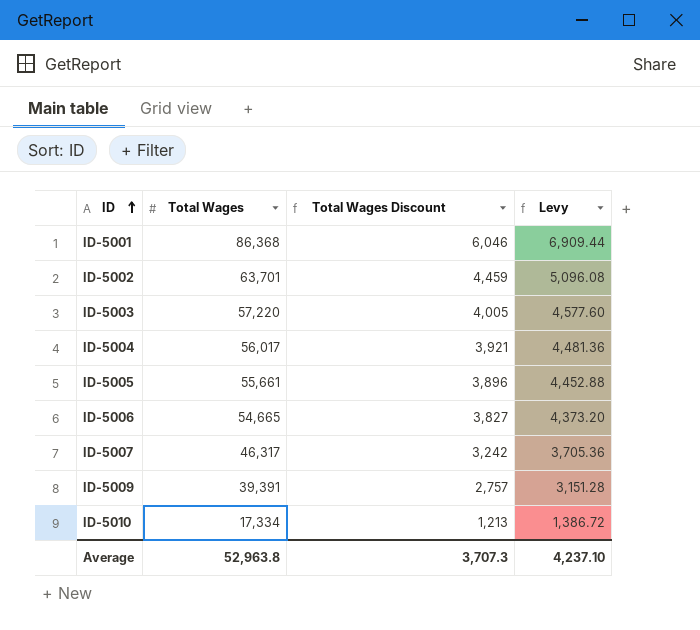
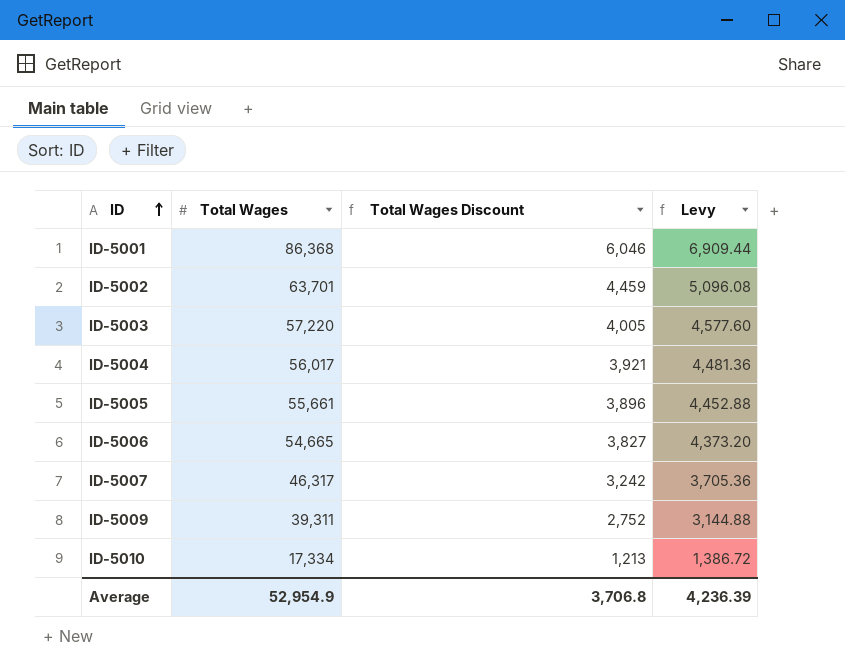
ID-5009 | Total Wages: 39,391 -> 39,311
ID-5009 | Total Wages Discount: 2,757 -> 2,752
ID-5009 | Levy: 3,151.28 -> 3,144.88
Average | Total Wages: 52,963.8 -> 52,954.9
Average | Total Wages Discount: 3,707.3 -> 3,706.8
Average | Levy: 4,237.10 -> 4,236.39

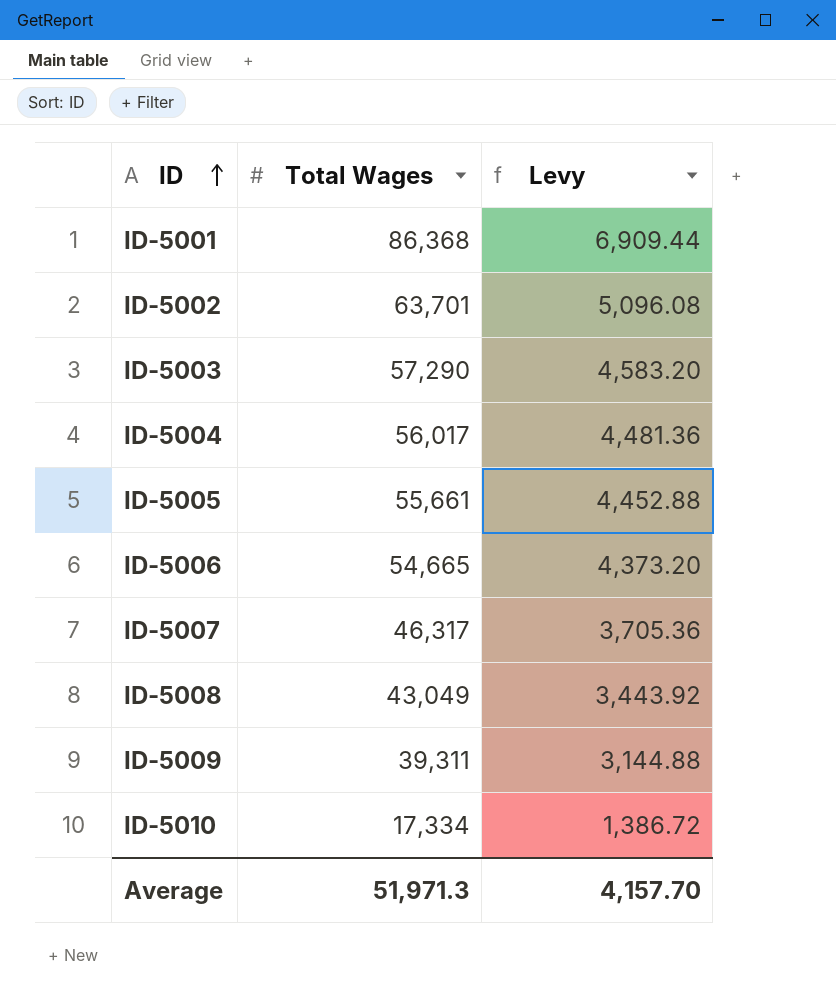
column Total Wages Discount | formula: [Total Wages] * 0.07 -> none
ID-5003 | Total Wages: 57,220 -> 57,290
ID-5003 | Levy: 4,577.60 -> 4,583.20
row ID-5008: none -> 43,049 | 3,443.92
Average | Total Wages: 52,954.9 -> 51,971.3
Average | Levy: 4,236.39 -> 4,157.70

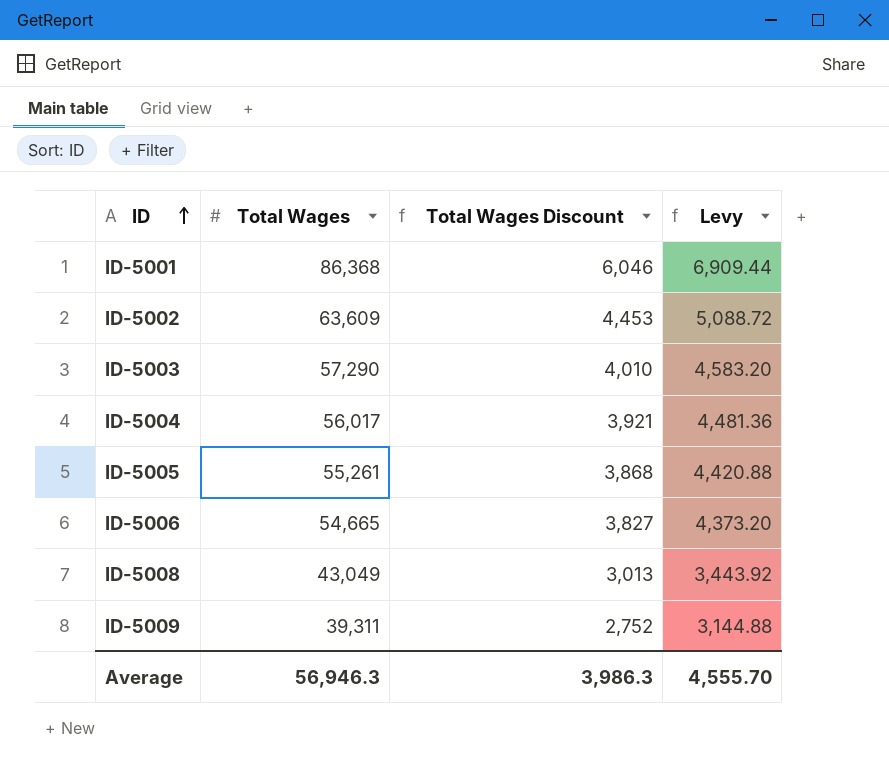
column Total Wages Discount | formula: none -> [Total Wages] * 0.07
row ID-5007: 46,317 | 3,705.36 -> none
row ID-5010: 17,334 | 1,386.72 -> none
ID-5002 | Total Wages: 63,701 -> 63,609
ID-5002 | Levy: 5,096.08 -> 5,088.72
ID-5005 | Total Wages: 55,661 -> 55,261
ID-5005 | Levy: 4,452.88 -> 4,420.88
Average | Total Wages: 51,971.3 -> 56,946.3
Average | Levy: 4,157.70 -> 4,555.70

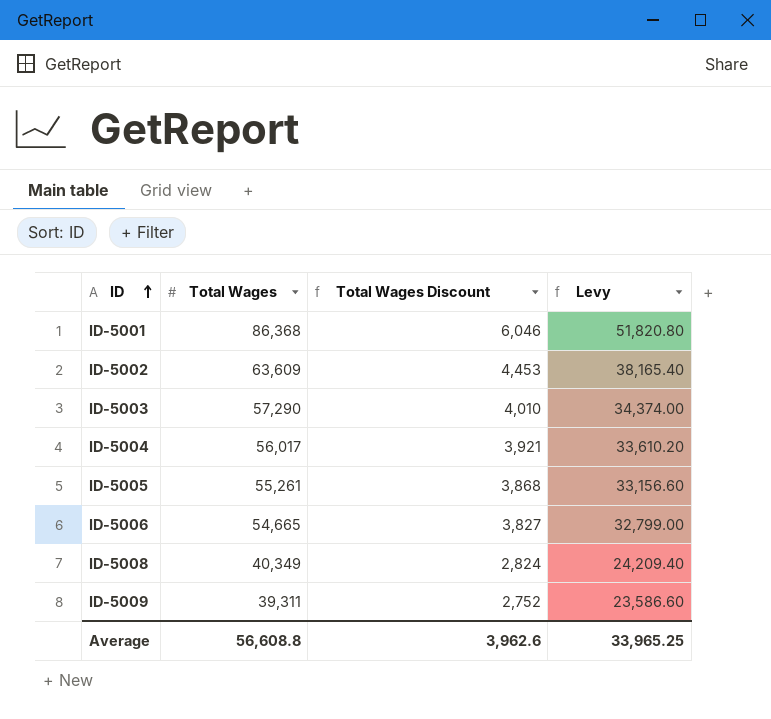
column Levy | formula: [Total Wages] * 0.08 -> [Total Wages] * 0.6
ID-5008 | Total Wages: 43,049 -> 40,349
ID-5008 | Total Wages Discount: 3,013 -> 2,824
Average | Total Wages: 56,946.3 -> 56,608.8
Average | Total Wages Discount: 3,986.3 -> 3,962.6
Average | Levy: 4,555.70 -> 33,965.25

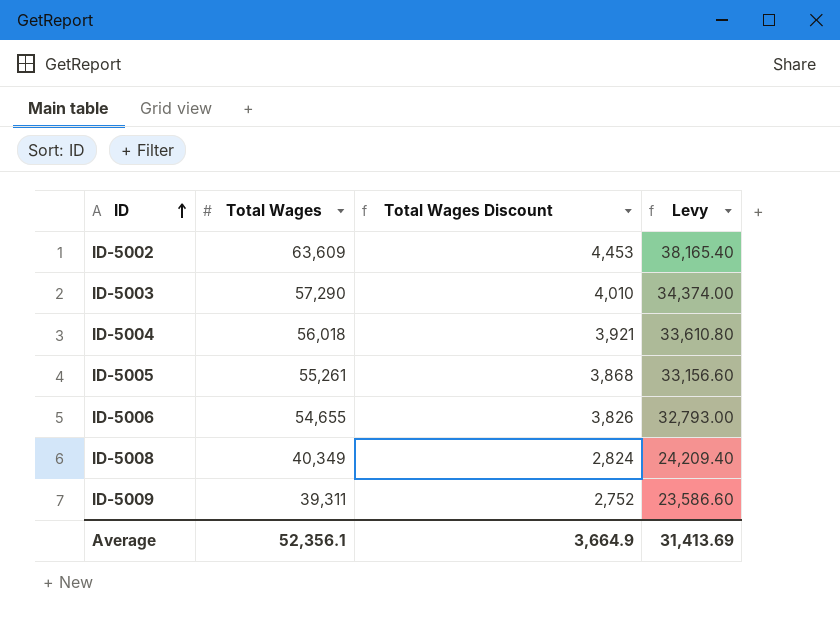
row ID-5001: 86,368 | 6,046 | 51,820.80 -> none
ID-5004 | Total Wages: 56,017 -> 56,018
ID-5004 | Levy: 33,610.20 -> 33,610.80
ID-5006 | Total Wages: 54,665 -> 54,655
ID-5006 | Total Wages Discount: 3,827 -> 3,826
ID-5006 | Levy: 32,799.00 -> 32,793.00
Average | Total Wages: 56,608.8 -> 52,356.1
Average | Total Wages Discount: 3,962.6 -> 3,664.9
Average | Levy: 33,965.25 -> 31,413.69

